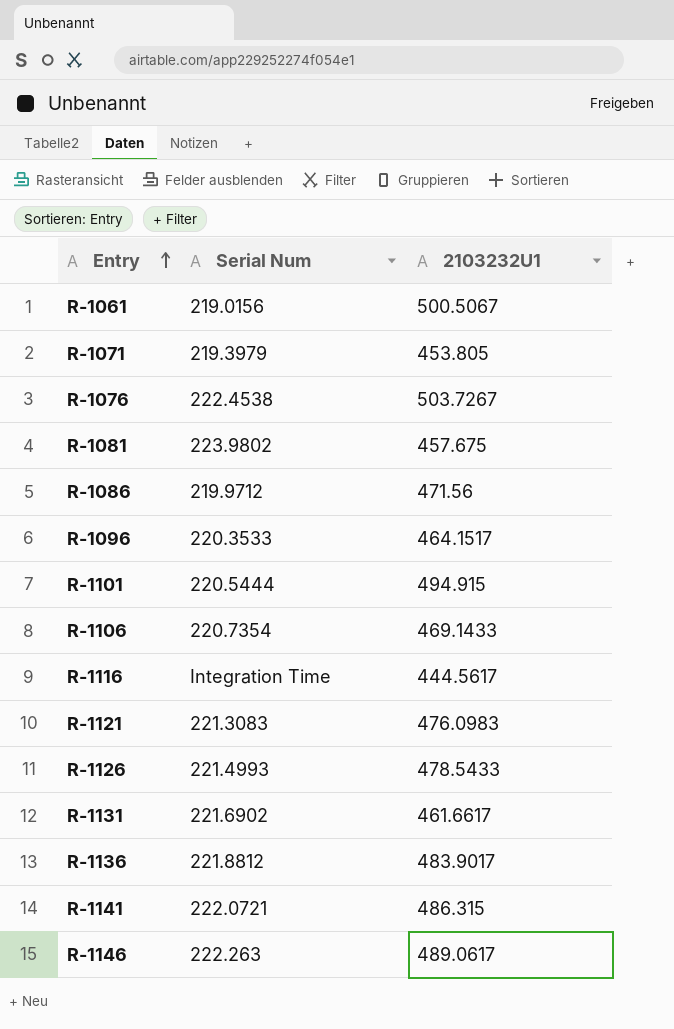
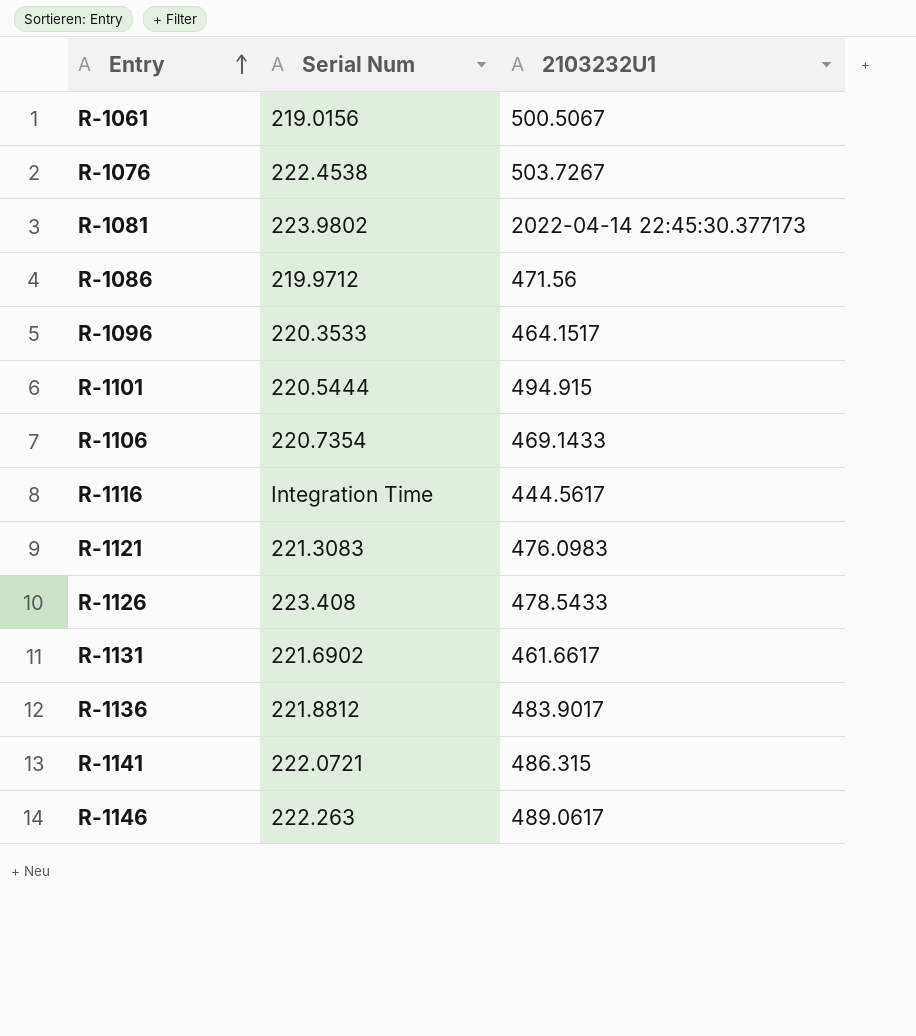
row R-1071: 219.3979 | 453.805 -> none
R-1081 | 2103232U1: 457.675 -> 2022-04-14 22:45:30.377173
R-1126 | Serial Num: 221.4993 -> 223.408

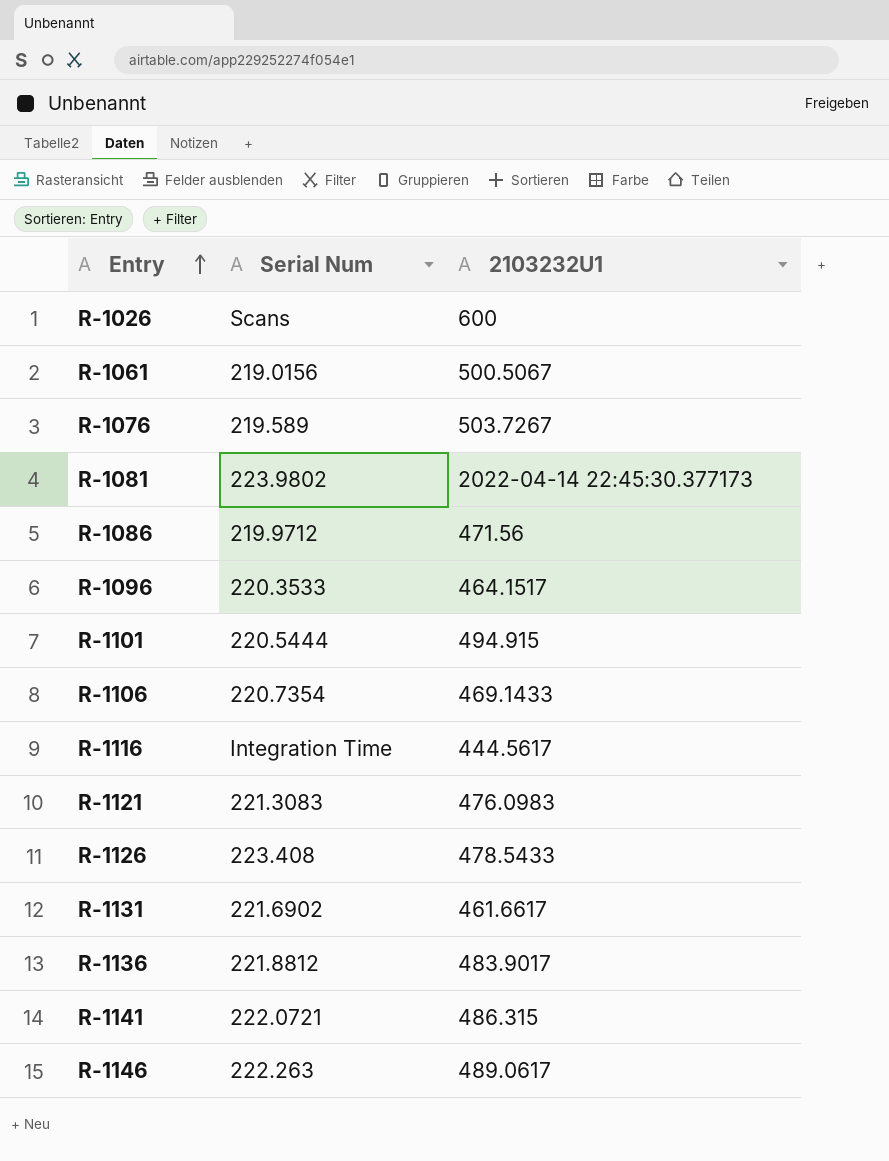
row R-1026: none -> Scans | 600
R-1076 | Serial Num: 222.4538 -> 219.589

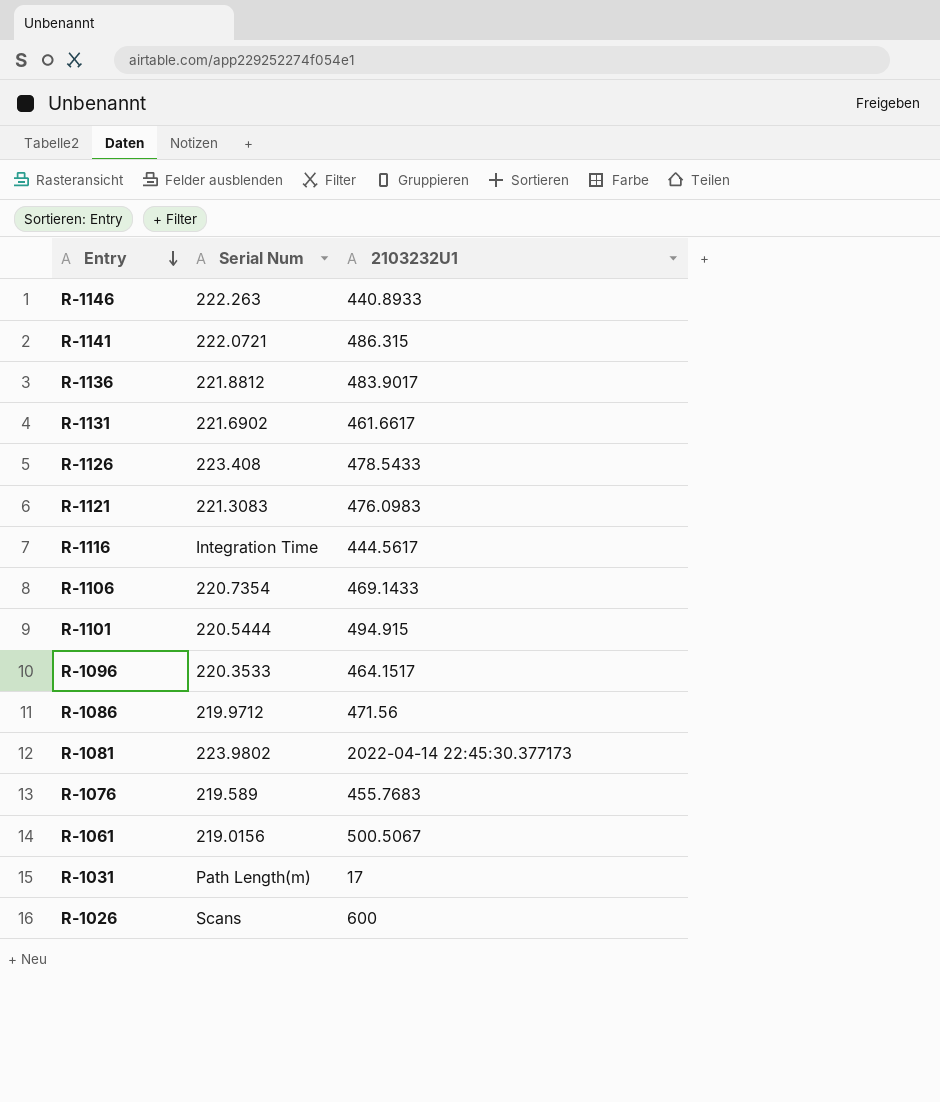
row order: Entry ascending -> Entry descending
R-1146 | 2103232U1: 489.0617 -> 440.8933
R-1076 | 2103232U1: 503.7267 -> 455.7683
row R-1031: none -> Path Length(m) | 17

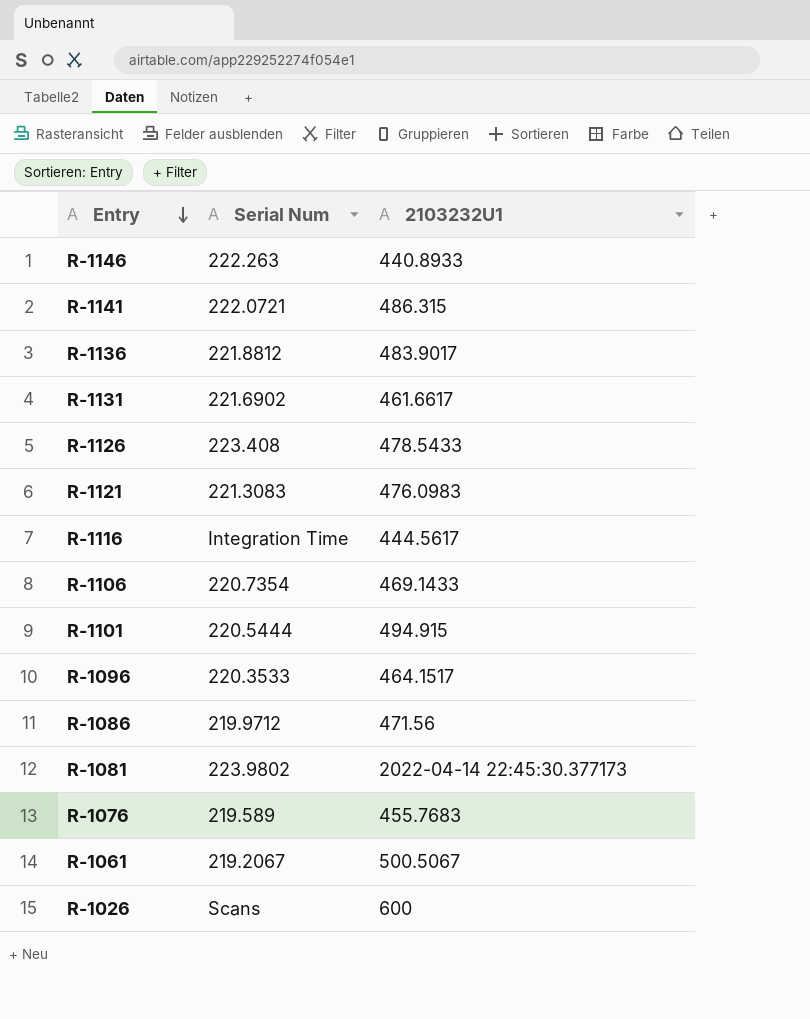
row R-1031: Path Length(m) | 17 -> none
R-1061 | Serial Num: 219.0156 -> 219.2067

